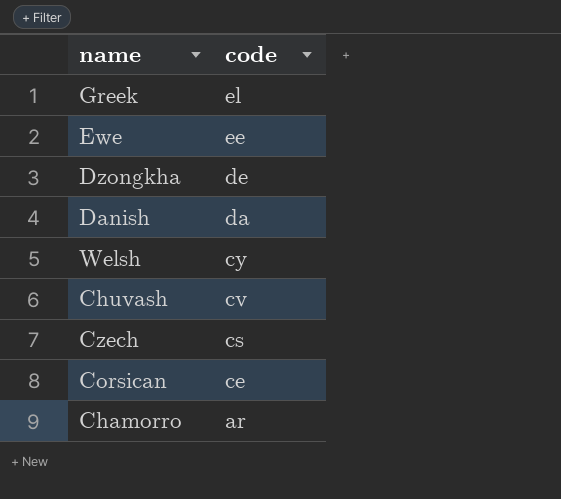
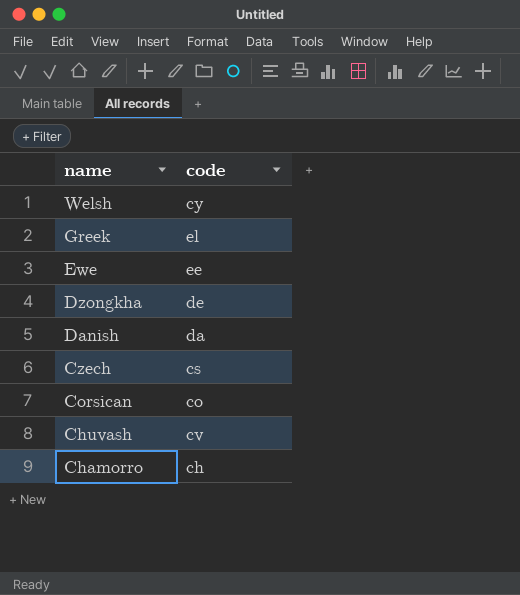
row order: code descending -> name descending
Corsican | code: ce -> co
Chamorro | code: ar -> ch

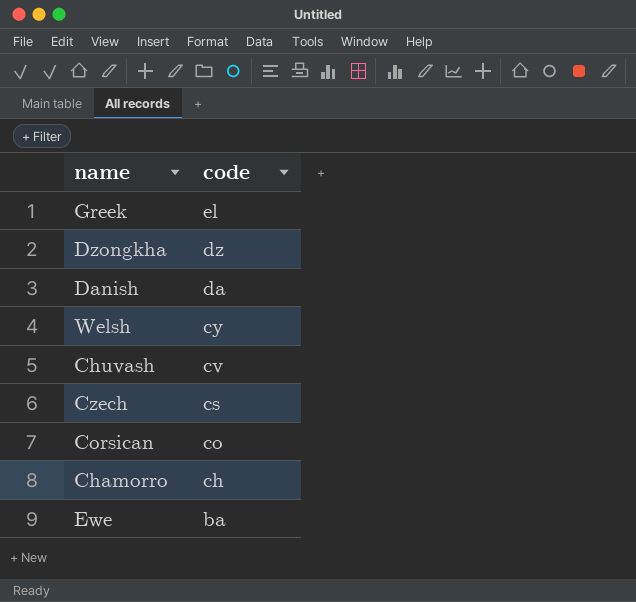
row order: name descending -> code descending
Dzongkha | code: de -> dz
Ewe | code: ee -> ba

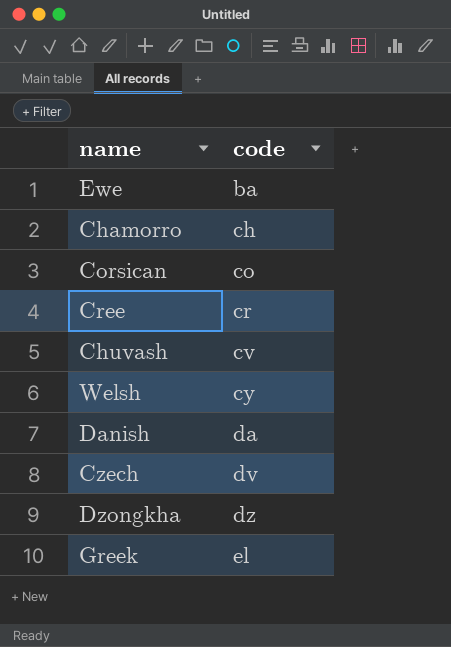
row order: code descending -> code ascending
row Cree: none -> cr
Czech | code: cs -> dv

